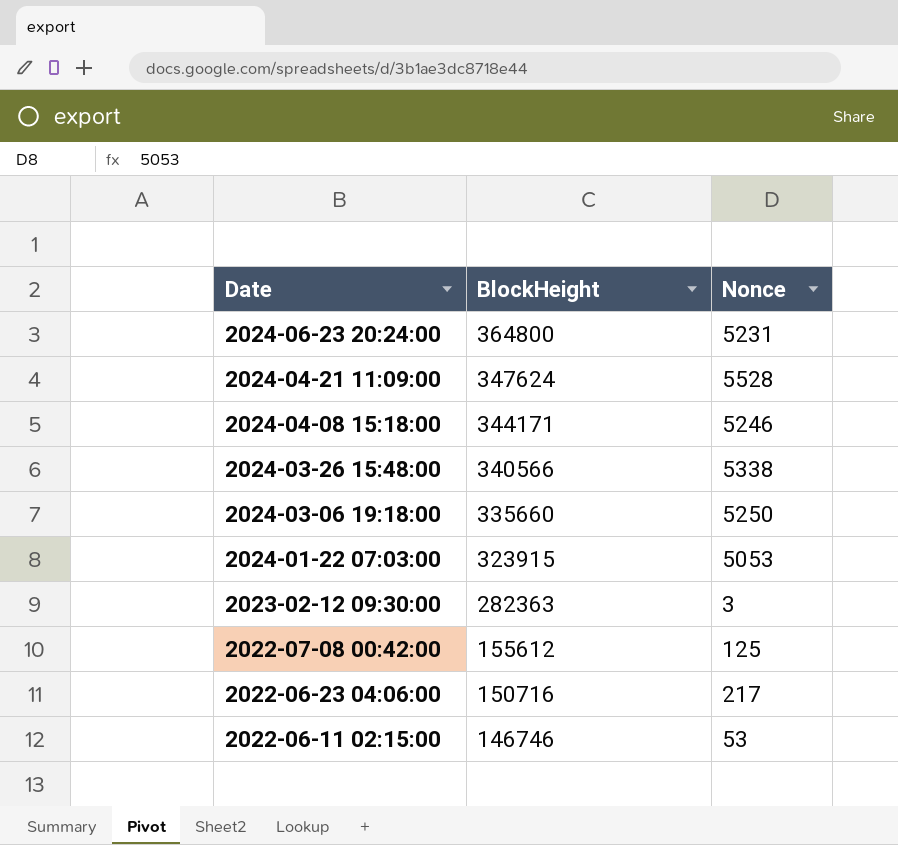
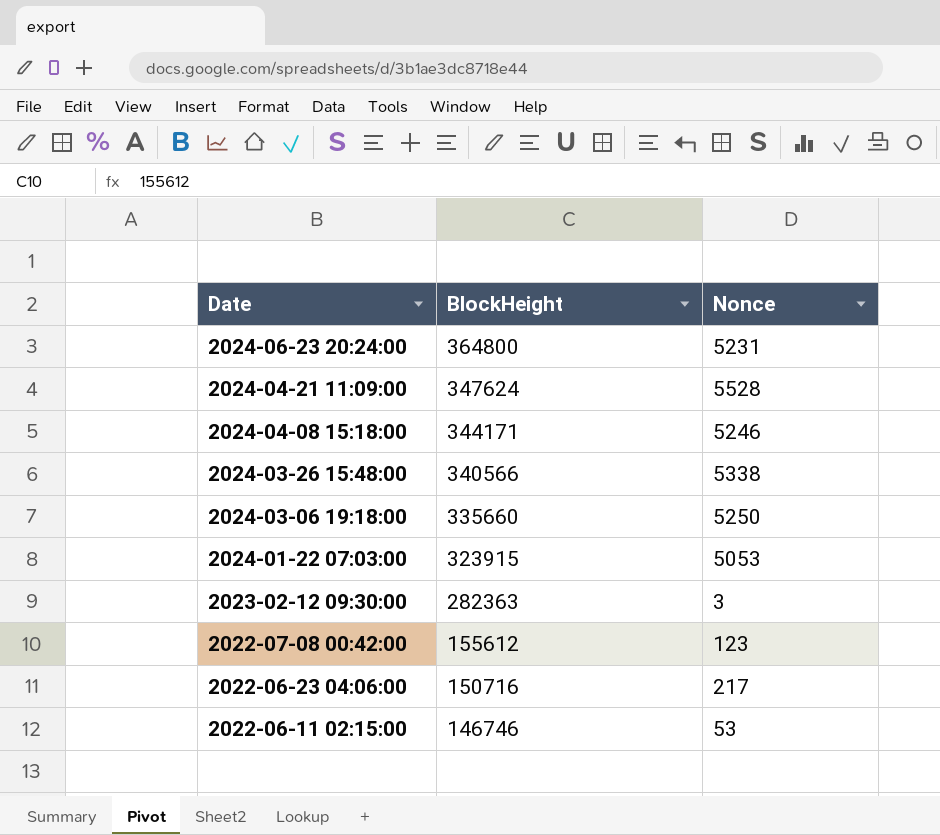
2022-07-08 00:42:00 | Nonce: 125 -> 123

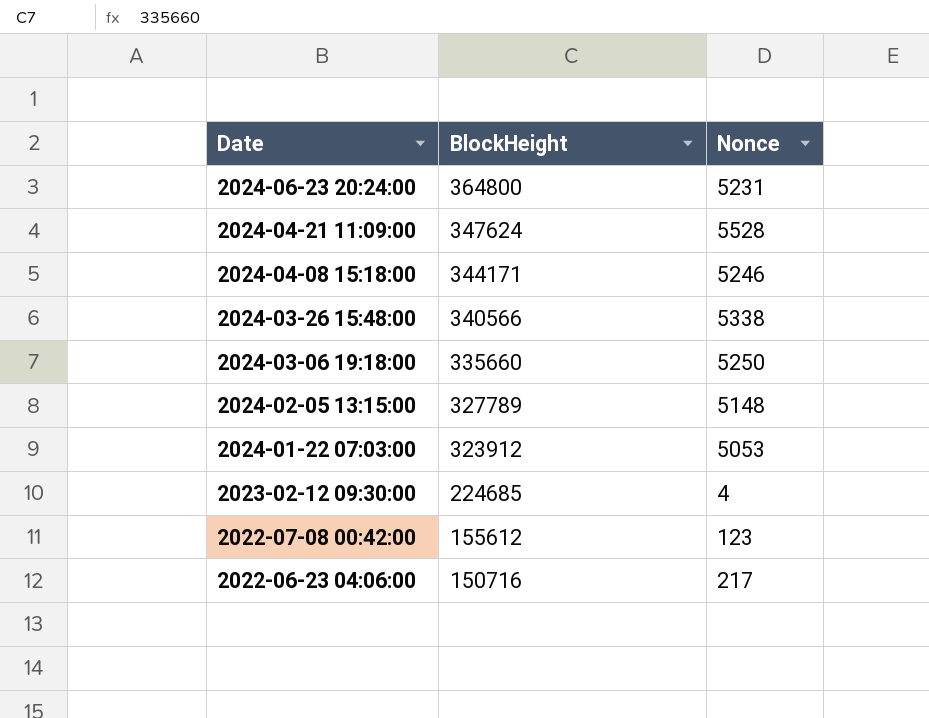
row 2022-06-11 02:15:00: 146746 | 53 -> none
row 2024-02-05 13:15:00: none -> 327789 | 5148
2024-01-22 07:03:00 | BlockHeight: 323915 -> 323912
2023-02-12 09:30:00 | BlockHeight: 282363 -> 224685
2023-02-12 09:30:00 | Nonce: 3 -> 4

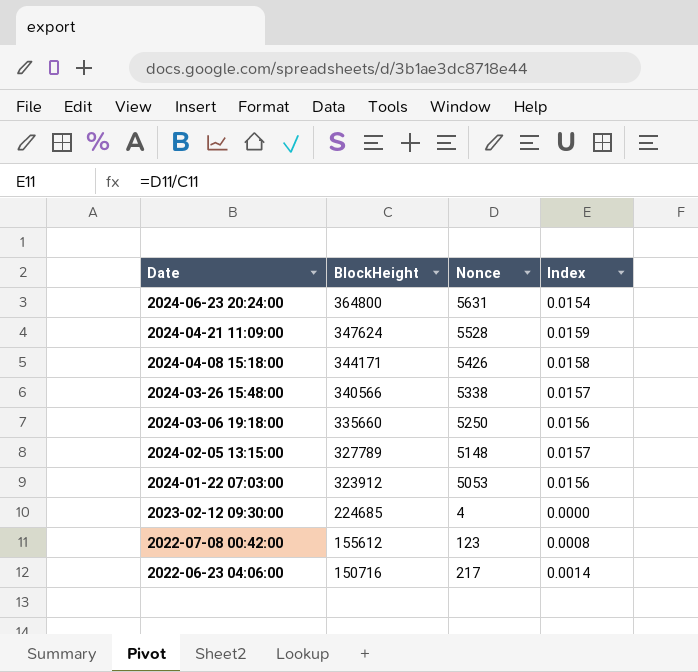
column Index | formula: none -> [Nonce] / [BlockHeight]
2024-06-23 20:24:00 | Nonce: 5231 -> 5631
2024-04-08 15:18:00 | Nonce: 5246 -> 5426

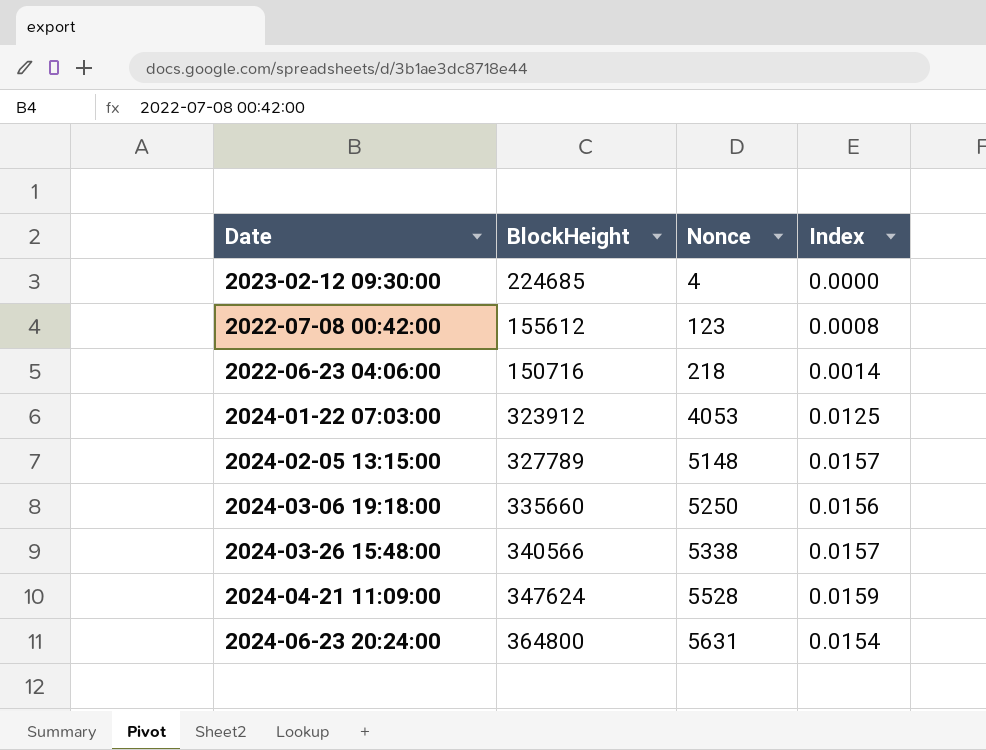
row order: Date descending -> Nonce ascending
row 2024-04-08 15:18:00: 344171 | 5426 | 0.0158 -> none
2022-06-23 04:06:00 | Nonce: 217 -> 218
2024-01-22 07:03:00 | Nonce: 5053 -> 4053
2024-01-22 07:03:00 | Index: 0.0156 -> 0.0125

